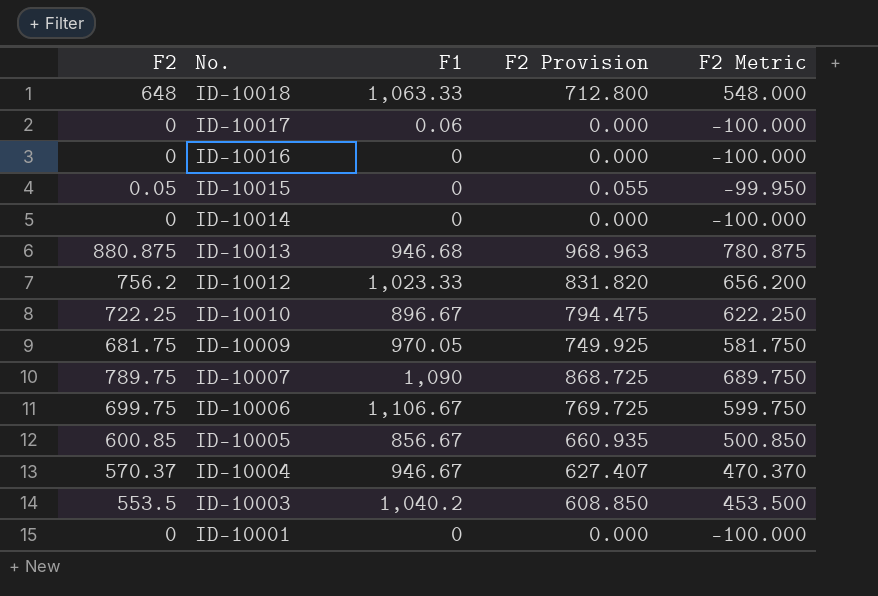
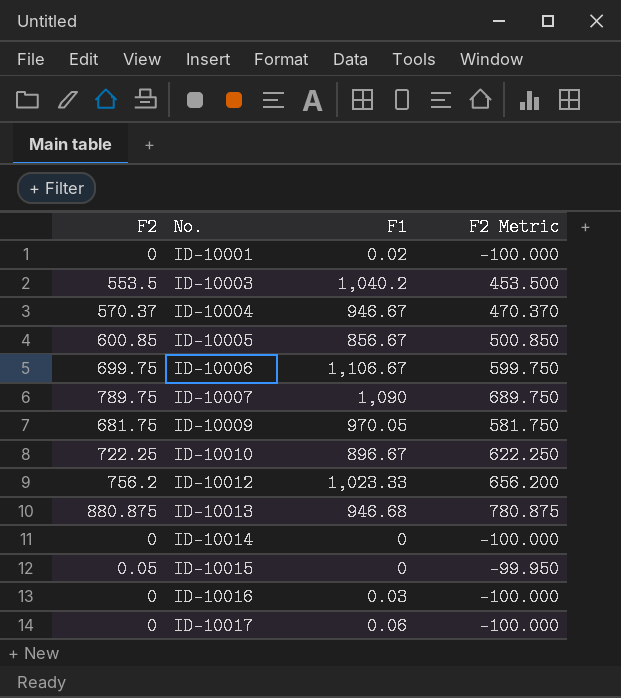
row order: No. descending -> No. ascending
column F2 Provision | formula: [F2] * 1.1 -> none
row ID-10018: 648 | 1,063.33 | 712.800 | 548.000 -> none
ID-10001 | F1: 0 -> 0.02
ID-10016 | F1: 0 -> 0.03

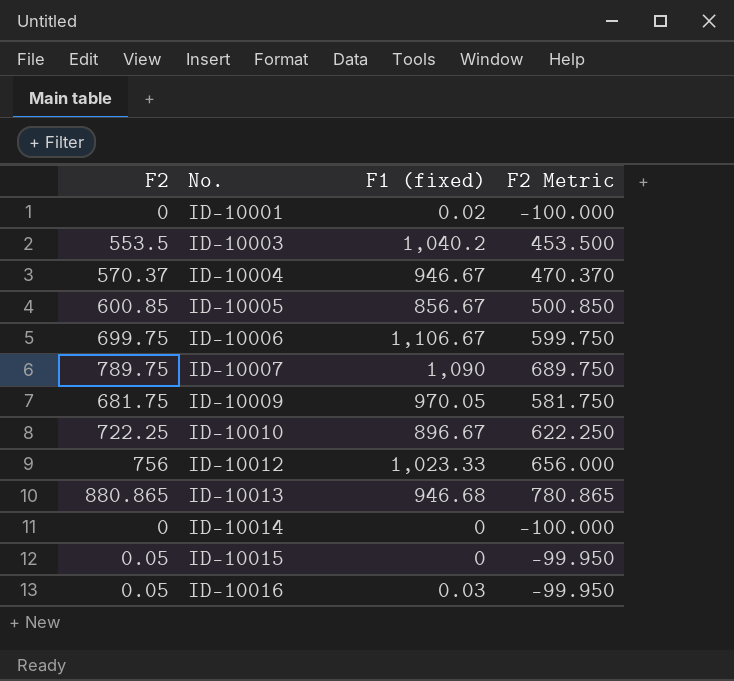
column name: F1 -> F1 (fixed)
row ID-10017: 0 | 0.06 | -100.000 -> none
ID-10012 | F2: 756.2 -> 756
ID-10012 | F2 Metric: 656.200 -> 656.000
ID-10013 | F2: 880.875 -> 880.865
ID-10013 | F2 Metric: 780.875 -> 780.865
ID-10016 | F2: 0 -> 0.05
ID-10016 | F2 Metric: -100.000 -> -99.950

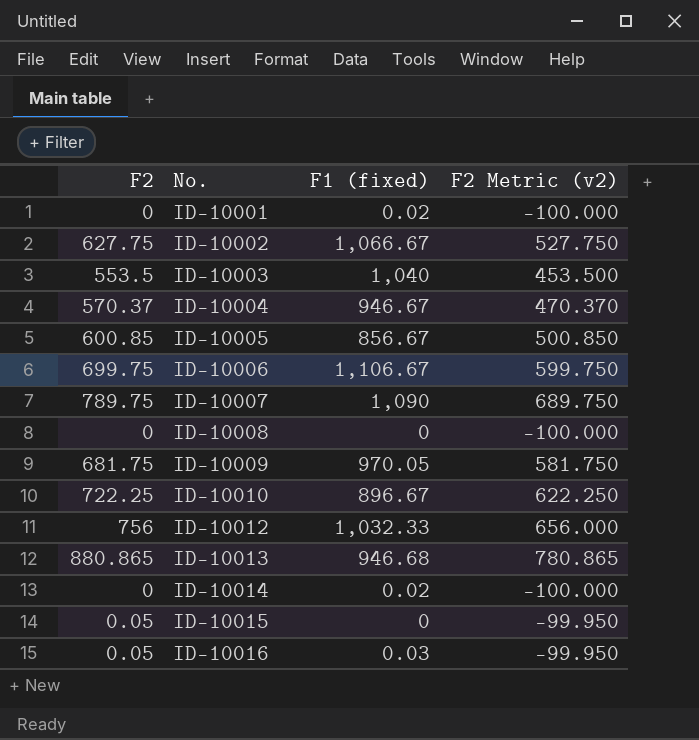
column name: F2 Metric -> F2 Metric (v2)
row ID-10002: none -> 627.75 | 1,066.67 | 527.750
ID-10003 | F1 (fixed): 1,040.2 -> 1,040
row ID-10008: none -> 0 | 0 | -100.000
ID-10012 | F1 (fixed): 1,023.33 -> 1,032.33
ID-10014 | F1 (fixed): 0 -> 0.02

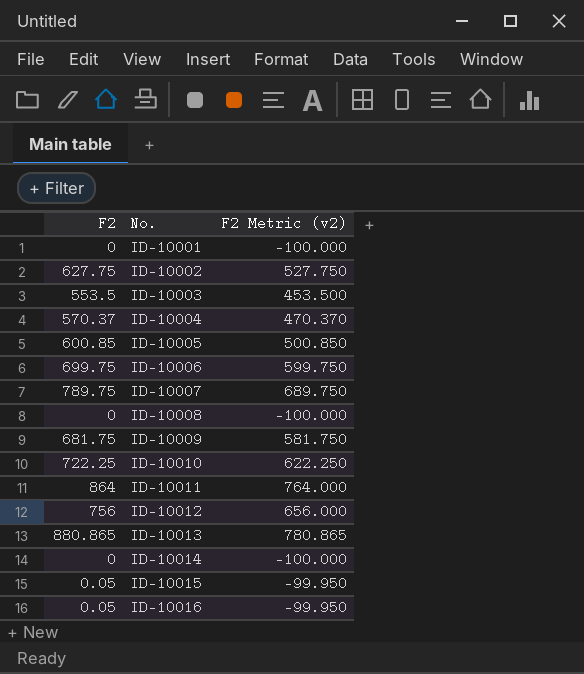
column F1 (fixed) | position: 3 -> none
row ID-10011: none -> 864 | 764.000

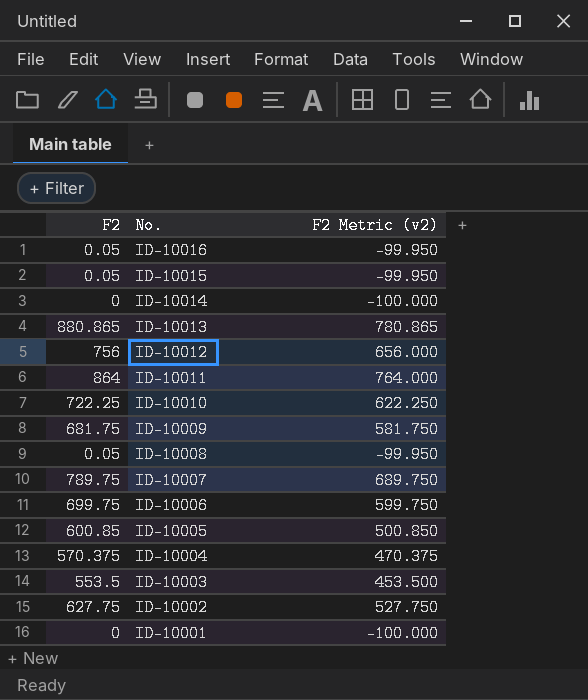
row order: No. ascending -> No. descending
ID-10008 | F2: 0 -> 0.05
ID-10008 | F2 Metric (v2): -100.000 -> -99.950
ID-10004 | F2: 570.37 -> 570.375
ID-10004 | F2 Metric (v2): 470.370 -> 470.375

